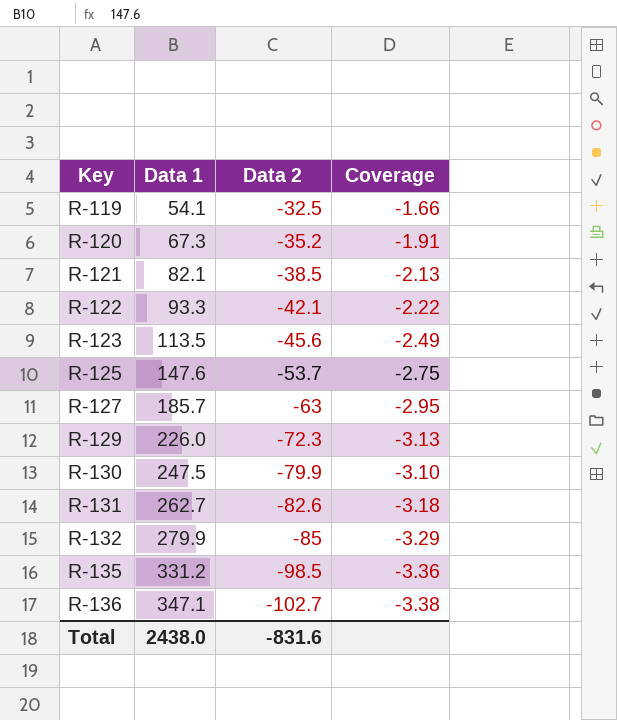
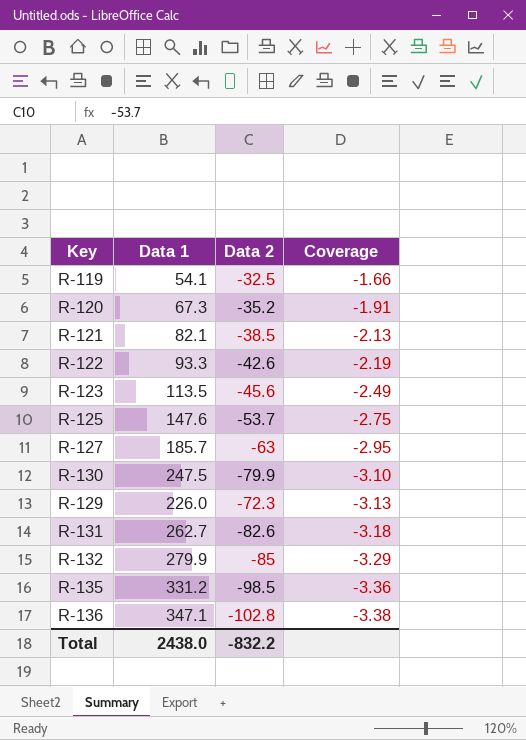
row order: Key ascending -> Coverage descending
R-122 | Data 2: -42.1 -> -42.6
R-122 | Coverage: -2.22 -> -2.19
R-136 | Data 2: -102.7 -> -102.8
Total | Data 2: -831.6 -> -832.2

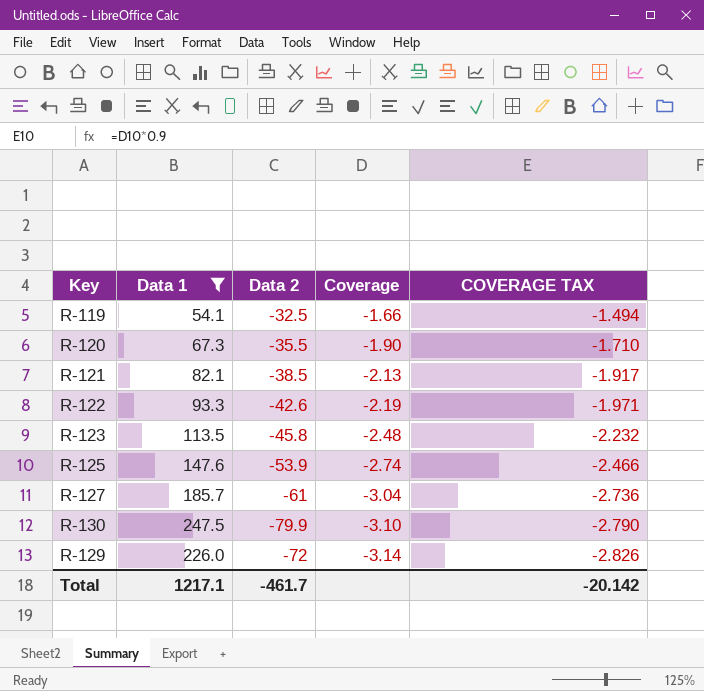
filter: none -> Data 1 <= 247.5
column COVERAGE TAX | formula: none -> [Coverage] * 0.9
R-120 | Data 2: -35.2 -> -35.5
R-120 | Coverage: -1.91 -> -1.90
R-123 | Data 2: -45.6 -> -45.8
R-123 | Coverage: -2.49 -> -2.48
R-125 | Data 2: -53.7 -> -53.9
R-125 | Coverage: -2.75 -> -2.74
R-127 | Data 2: -63 -> -61
R-127 | Coverage: -2.95 -> -3.04
R-129 | Data 2: -72.3 -> -72
R-129 | Coverage: -3.13 -> -3.14
Total | Data 1: 2438.0 -> 1217.1
Total | Data 2: -832.2 -> -461.7

